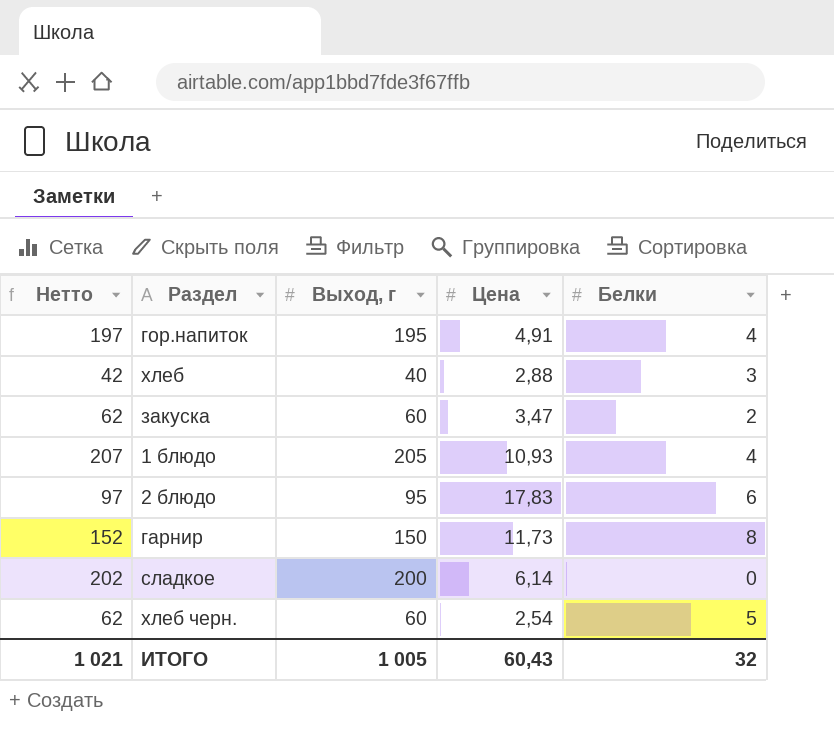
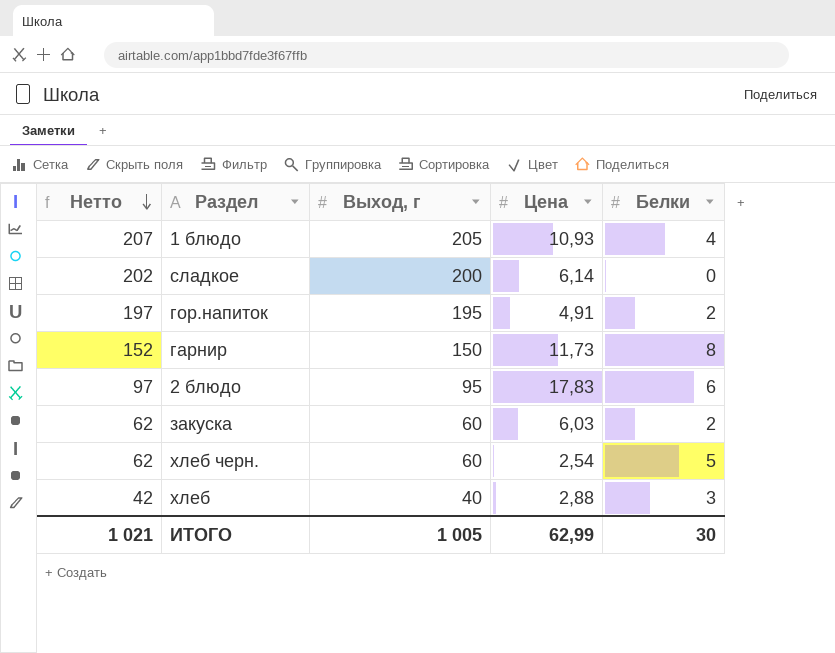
row order: none -> Нетто descending
гор.напиток | Белки: 4 -> 2
закуска | Цена: 3,47 -> 6,03
ИТОГО | Цена: 60,43 -> 62,99
ИТОГО | Белки: 32 -> 30

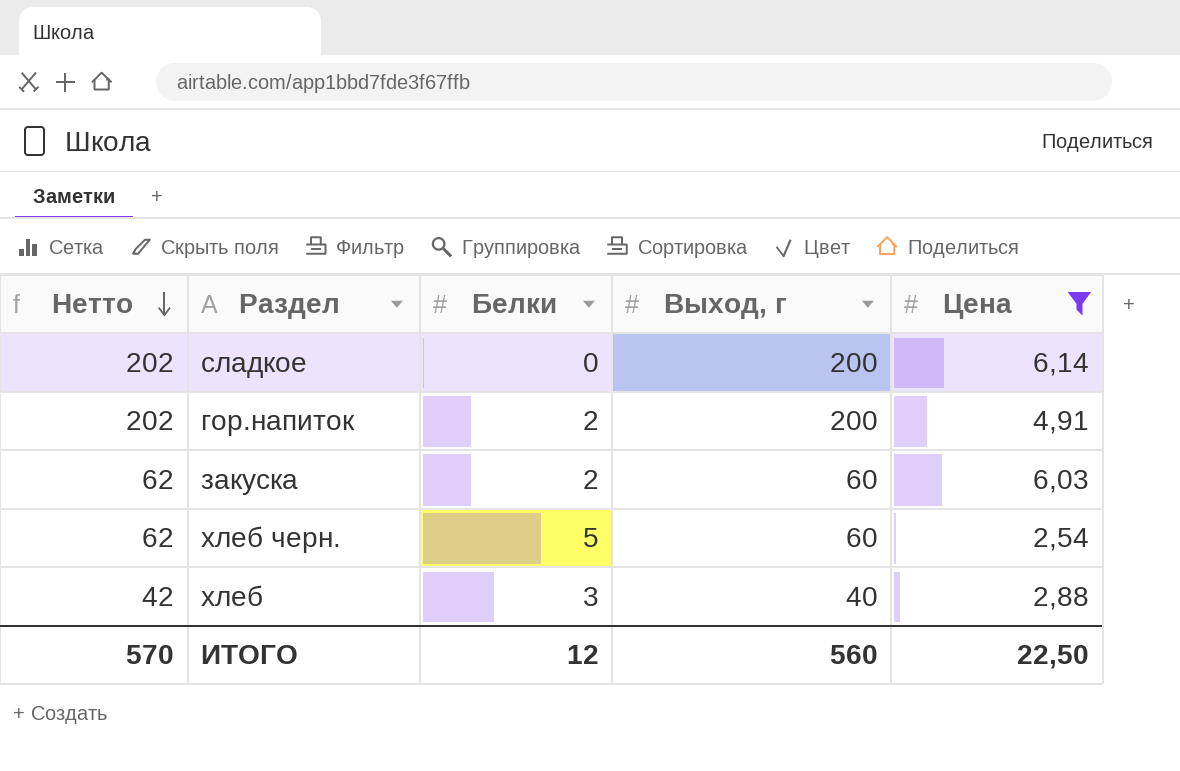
filter: none -> Цена <= 6,14
column Белки | position: 5 -> 3
гор.напиток | Нетто: 197 -> 202
гор.напиток | Выход, г: 195 -> 200
ИТОГО | Нетто: 1 021 -> 570
ИТОГО | Белки: 30 -> 12
ИТОГО | Выход, г: 1 005 -> 560
ИТОГО | Цена: 62,99 -> 22,50

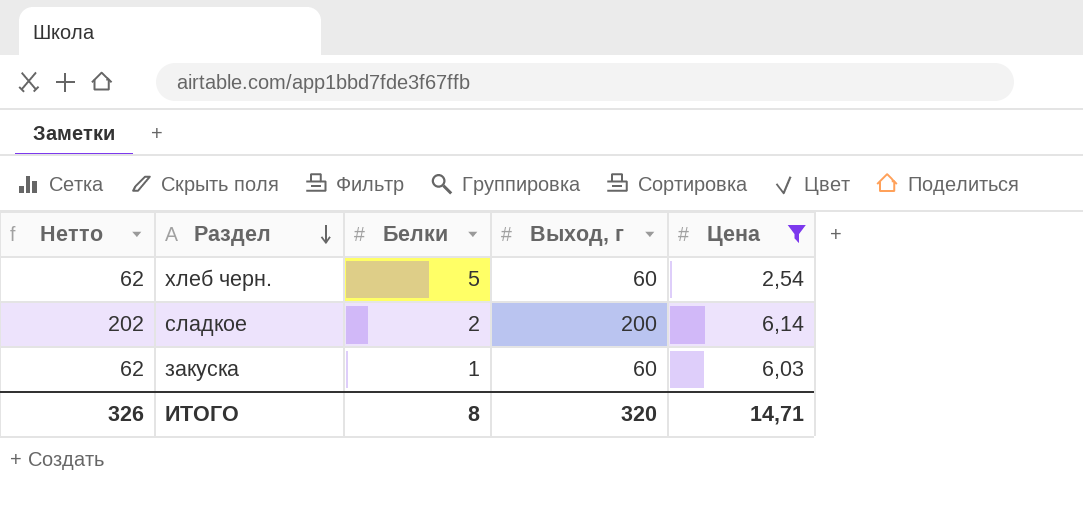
row order: Нетто descending -> Раздел descending
row гор.напиток: 202 | 2 | 200 | 4,91 -> none
row хлеб: 42 | 3 | 40 | 2,88 -> none
сладкое | Белки: 0 -> 2
закуска | Белки: 2 -> 1
ИТОГО | Нетто: 570 -> 326
ИТОГО | Белки: 12 -> 8
ИТОГО | Выход, г: 560 -> 320
ИТОГО | Цена: 22,50 -> 14,71

